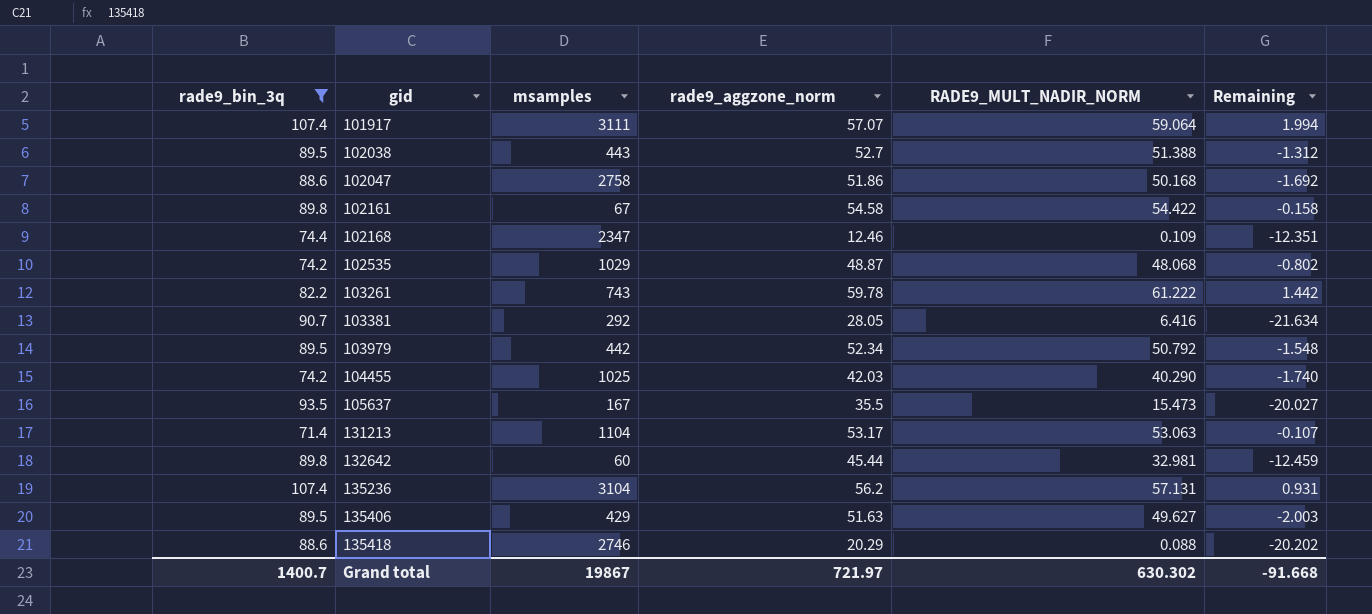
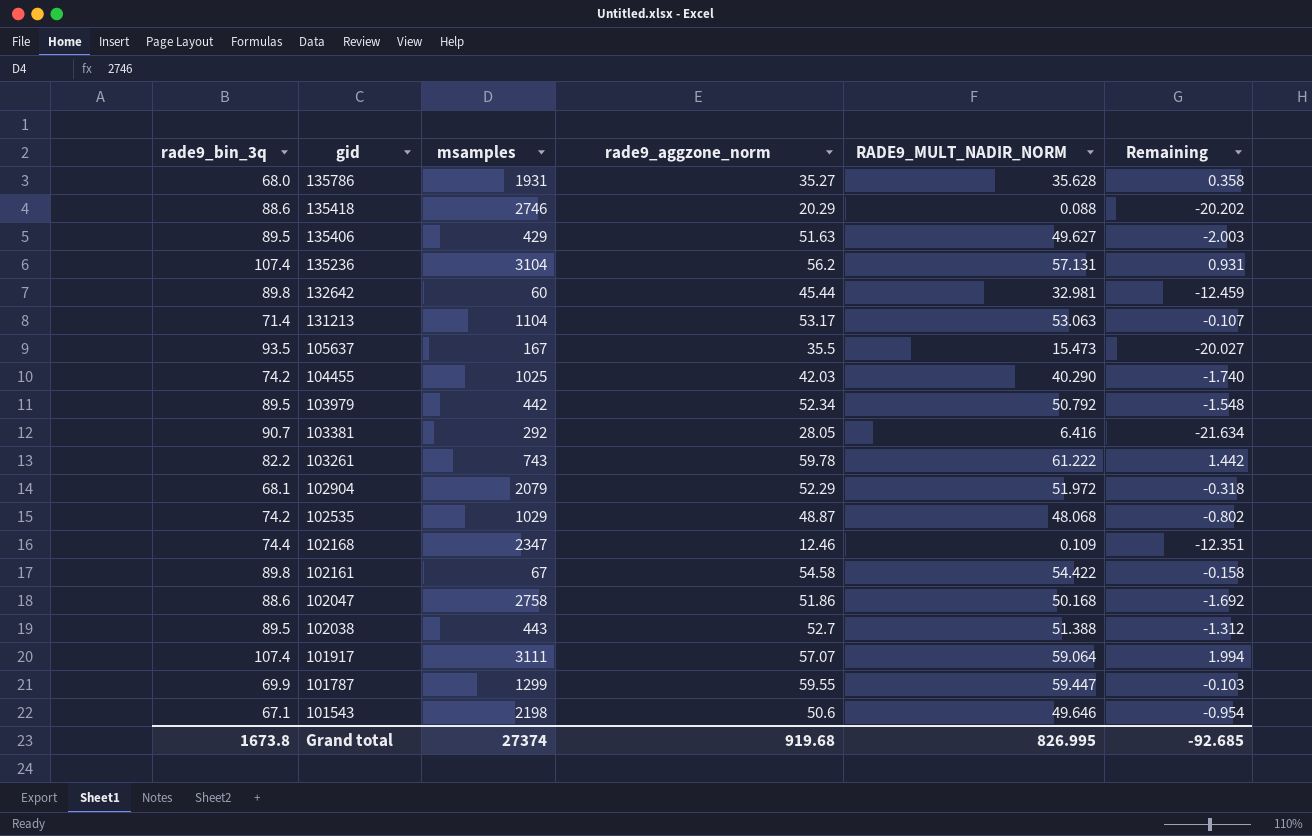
filter: rade9_bin_3q >= 71.4 -> none
row order: gid ascending -> gid descending
Grand total | rade9_bin_3q: 1400.7 -> 1673.8
Grand total | msamples: 19867 -> 27374
Grand total | rade9_aggzone_norm: 721.97 -> 919.68
Grand total | RADE9_MULT_NADIR_NORM: 630.302 -> 826.995
Grand total | Remaining: -91.668 -> -92.685

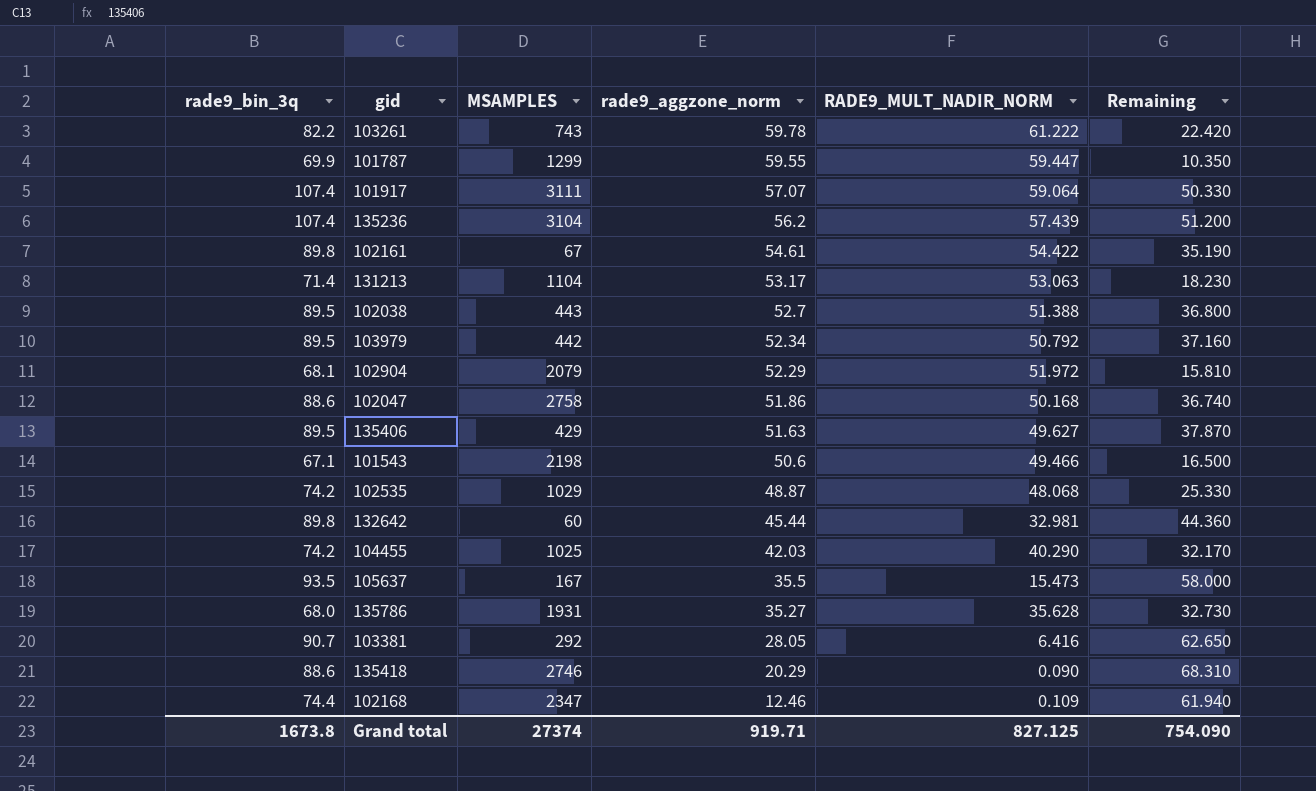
row order: gid descending -> rade9_aggzone_norm descending
column name: msamples -> MSAMPLES
column Remaining | formula: [RADE9_MULT_NADIR_NORM] - [rade9_aggzone_norm] -> [rade9_bin_3q] - [rade9_aggzone_norm]
135236 | RADE9_MULT_NADIR_NORM: 57.131 -> 57.439
102161 | rade9_aggzone_norm: 54.58 -> 54.61
101543 | RADE9_MULT_NADIR_NORM: 49.646 -> 49.466
135418 | RADE9_MULT_NADIR_NORM: 0.088 -> 0.090
Grand total | rade9_aggzone_norm: 919.68 -> 919.71
Grand total | RADE9_MULT_NADIR_NORM: 826.995 -> 827.125
Grand total | Remaining: -92.685 -> 754.090

